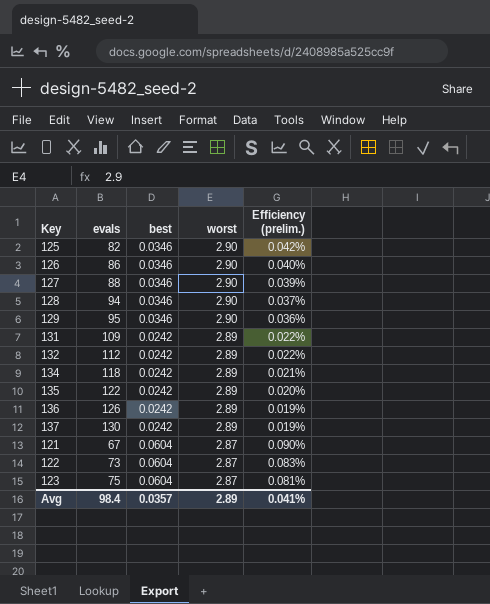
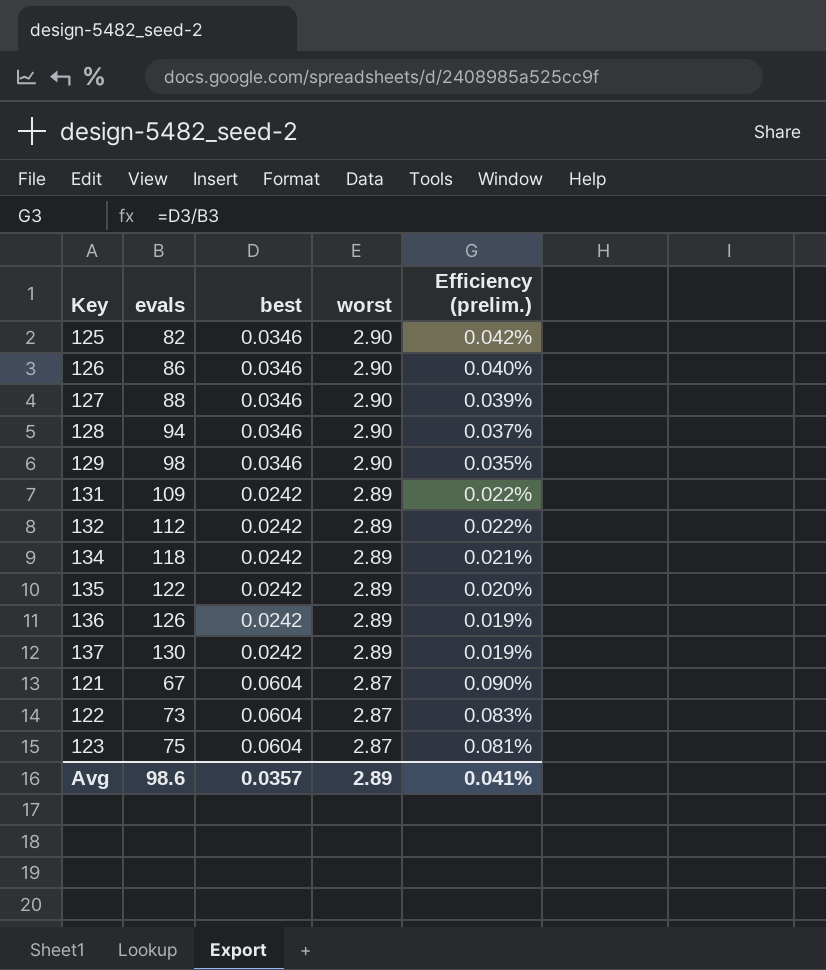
129 | evals: 95 -> 98
129 | Efficiency (prelim.): 0.036% -> 0.035%
Avg | evals: 98.4 -> 98.6

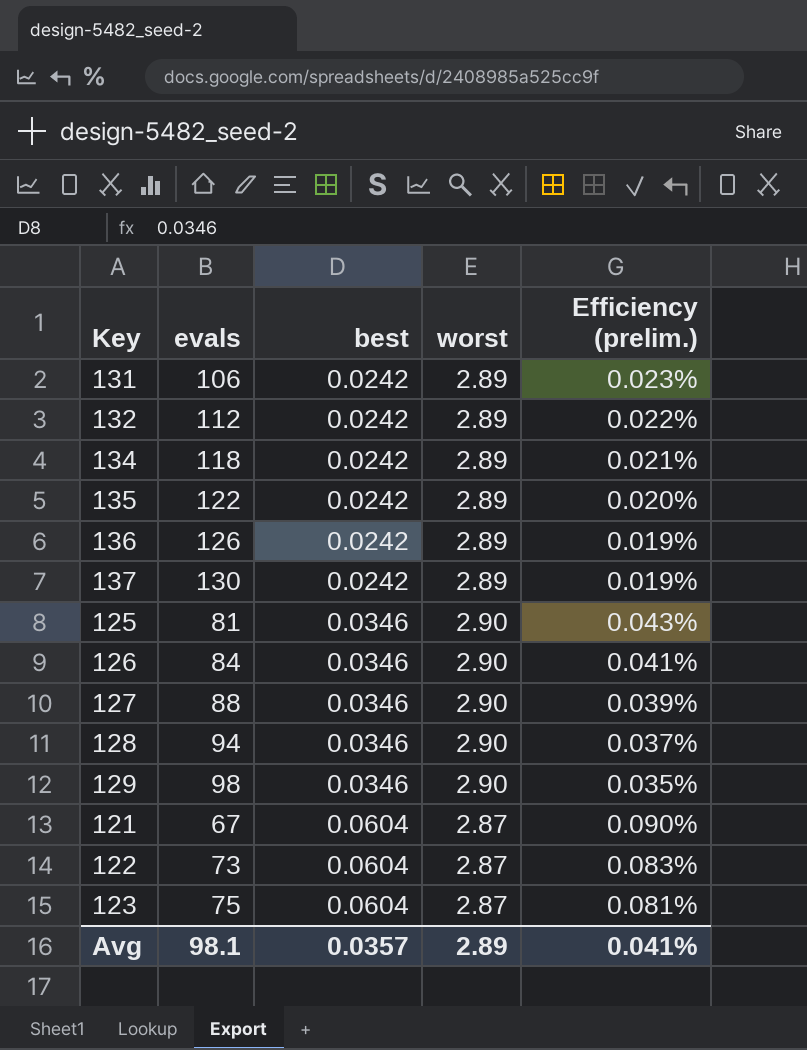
row order: worst descending -> best ascending
131 | evals: 109 -> 106
131 | Efficiency (prelim.): 0.022% -> 0.023%
125 | evals: 82 -> 81
125 | Efficiency (prelim.): 0.042% -> 0.043%
126 | evals: 86 -> 84
126 | Efficiency (prelim.): 0.040% -> 0.041%
Avg | evals: 98.6 -> 98.1

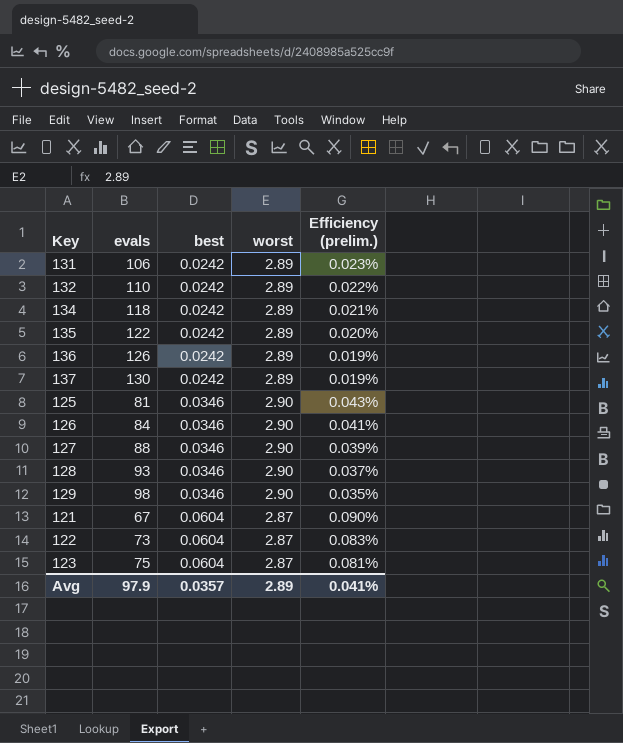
132 | evals: 112 -> 110
128 | evals: 94 -> 93
Avg | evals: 98.1 -> 97.9

